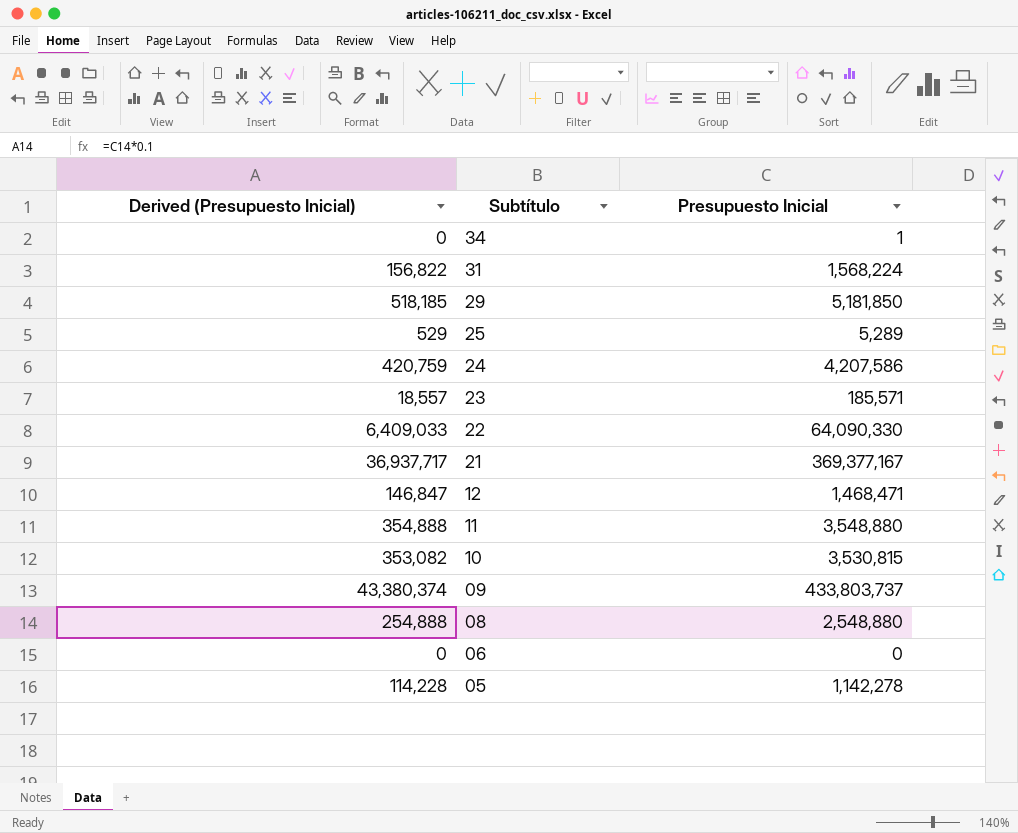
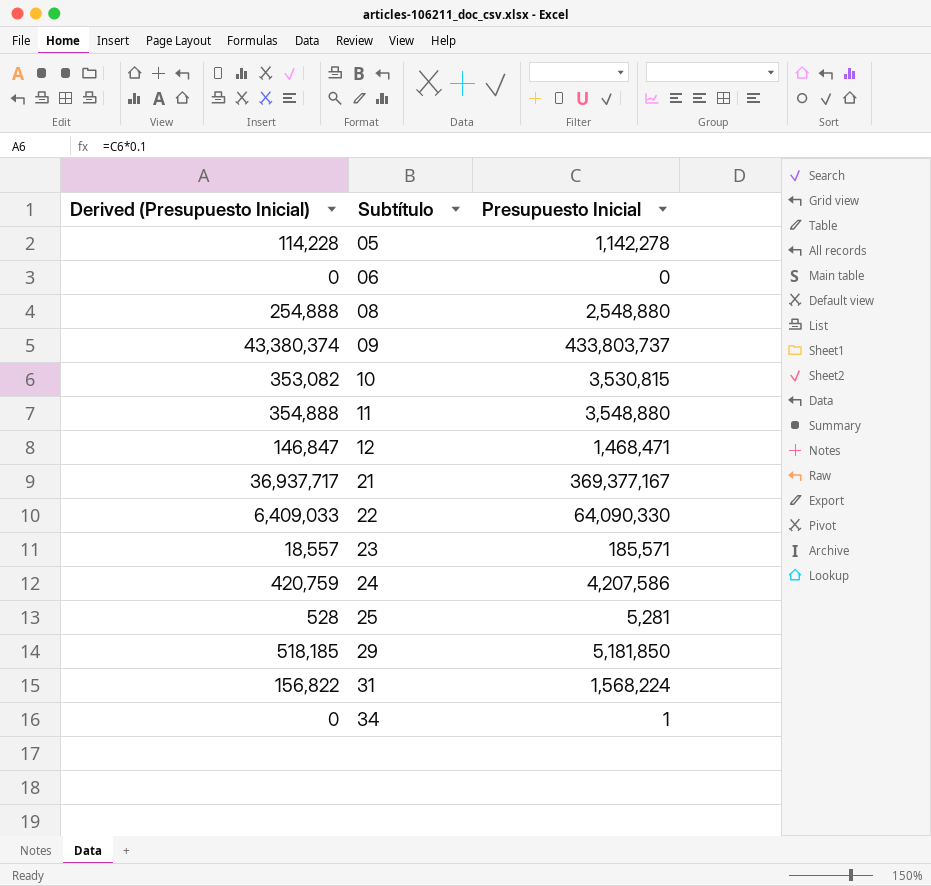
row order: Subtítulo descending -> Subtítulo ascending
25 | Derived (Presupuesto Inicial): 529 -> 528
25 | Presupuesto Inicial: 5,289 -> 5,281

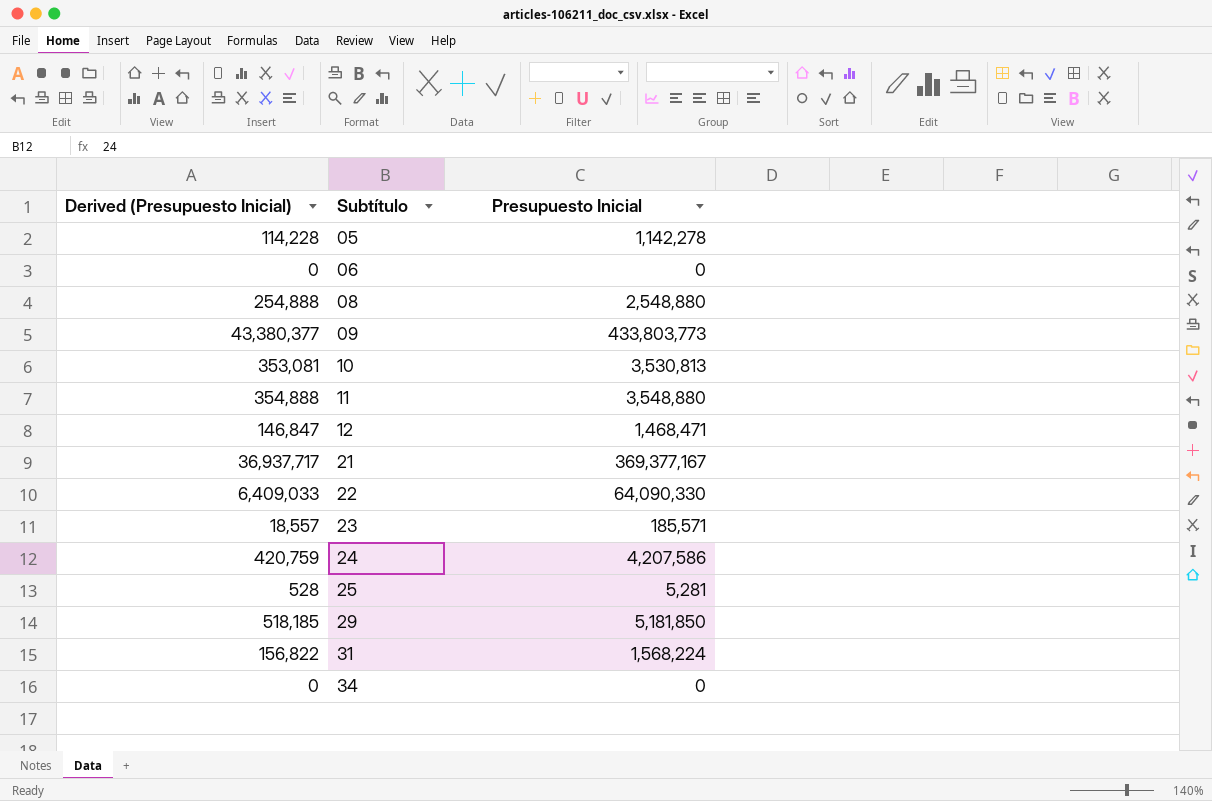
09 | Derived (Presupuesto Inicial): 43,380,374 -> 43,380,377
09 | Presupuesto Inicial: 433,803,737 -> 433,803,773
10 | Derived (Presupuesto Inicial): 353,082 -> 353,081
10 | Presupuesto Inicial: 3,530,815 -> 3,530,813
34 | Presupuesto Inicial: 1 -> 0

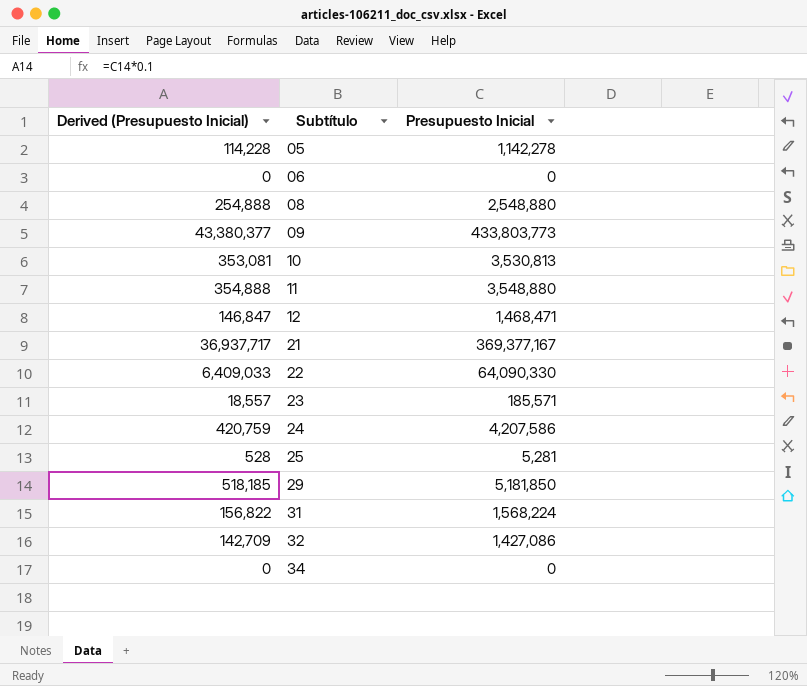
row 32: none -> 142,709 | 1,427,086

